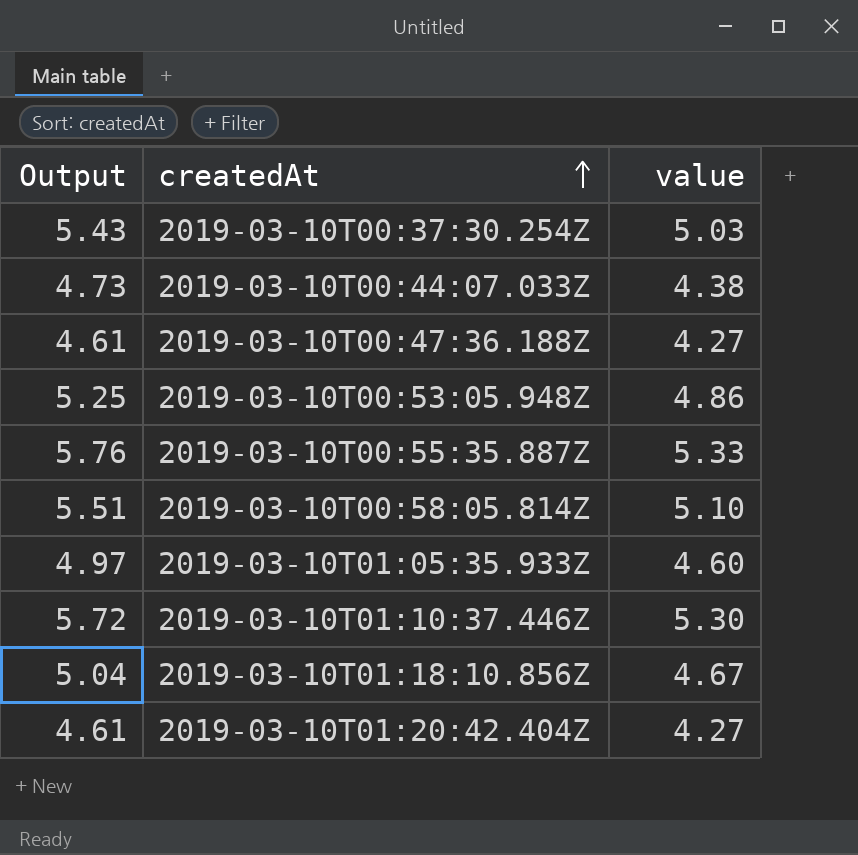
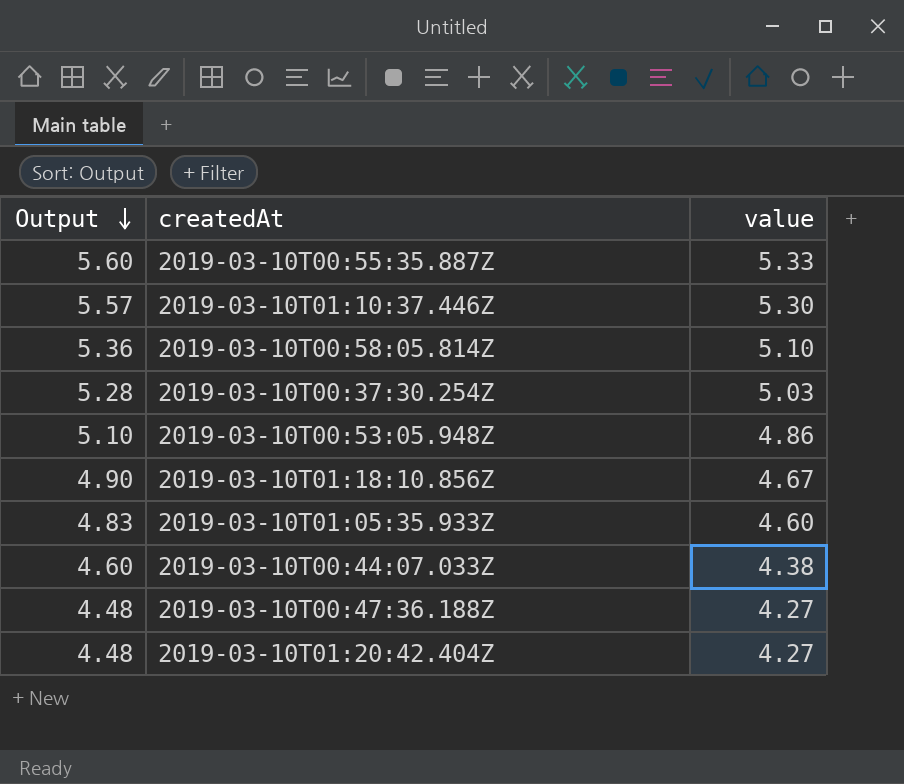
row order: createdAt ascending -> Output descending
column Output | formula: [value] * 1.08 -> [value] * 1.05

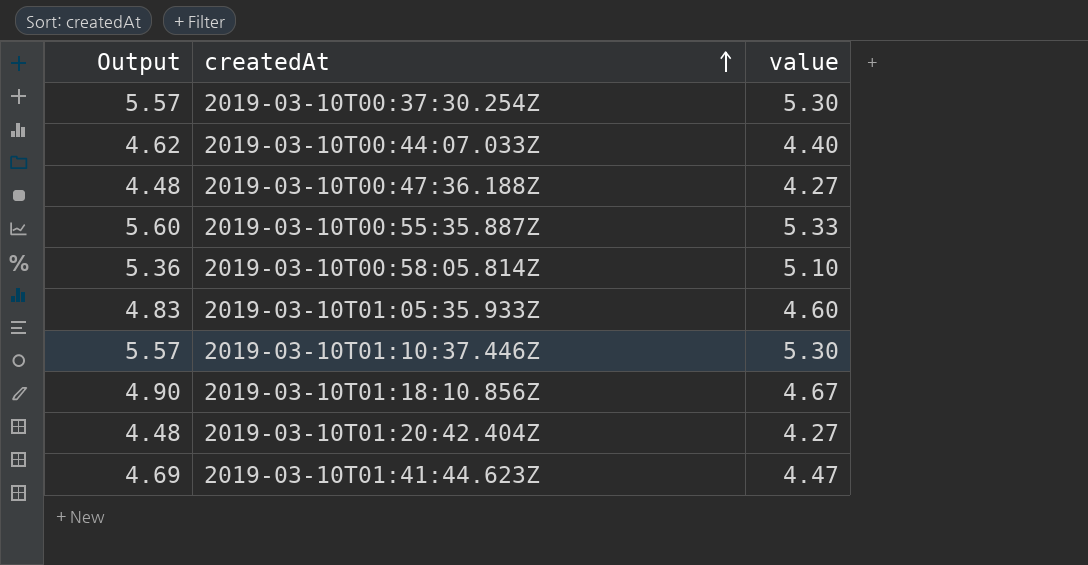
row order: Output descending -> createdAt ascending
row 2019-03-10T00:53:05.948Z: 5.10 | 4.86 -> none
2019-03-10T00:37:30.254Z | Output: 5.28 -> 5.57
2019-03-10T00:37:30.254Z | value: 5.03 -> 5.30
2019-03-10T00:44:07.033Z | Output: 4.60 -> 4.62
2019-03-10T00:44:07.033Z | value: 4.38 -> 4.40
row 2019-03-10T01:41:44.623Z: none -> 4.69 | 4.47

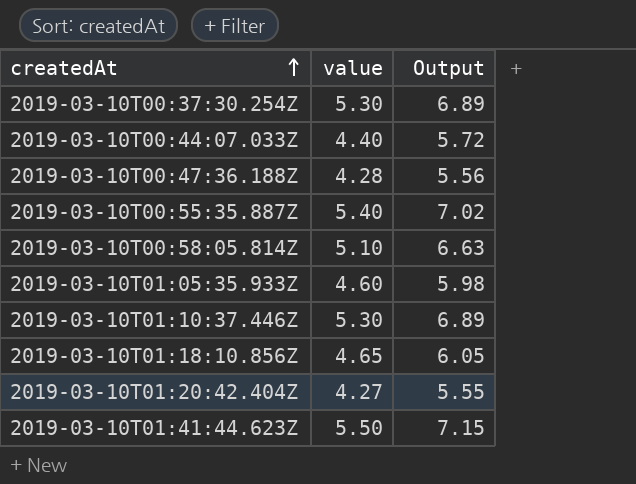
column Output | formula: [value] * 1.05 -> [value] * 1.3
column Output | position: 1 -> 3
2019-03-10T00:47:36.188Z | value: 4.27 -> 4.28
2019-03-10T00:55:35.887Z | value: 5.33 -> 5.40
2019-03-10T01:18:10.856Z | value: 4.67 -> 4.65
2019-03-10T01:41:44.623Z | value: 4.47 -> 5.50

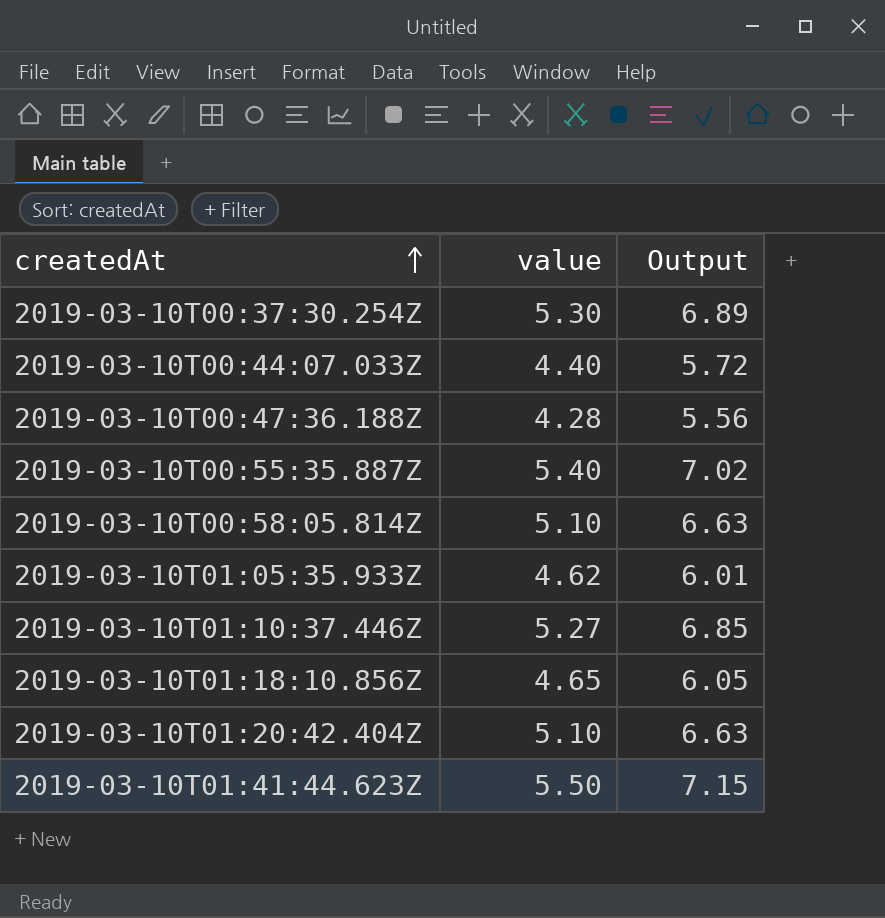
2019-03-10T01:05:35.933Z | value: 4.60 -> 4.62
2019-03-10T01:05:35.933Z | Output: 5.98 -> 6.01
2019-03-10T01:10:37.446Z | value: 5.30 -> 5.27
2019-03-10T01:10:37.446Z | Output: 6.89 -> 6.85
2019-03-10T01:20:42.404Z | value: 4.27 -> 5.10
2019-03-10T01:20:42.404Z | Output: 5.55 -> 6.63

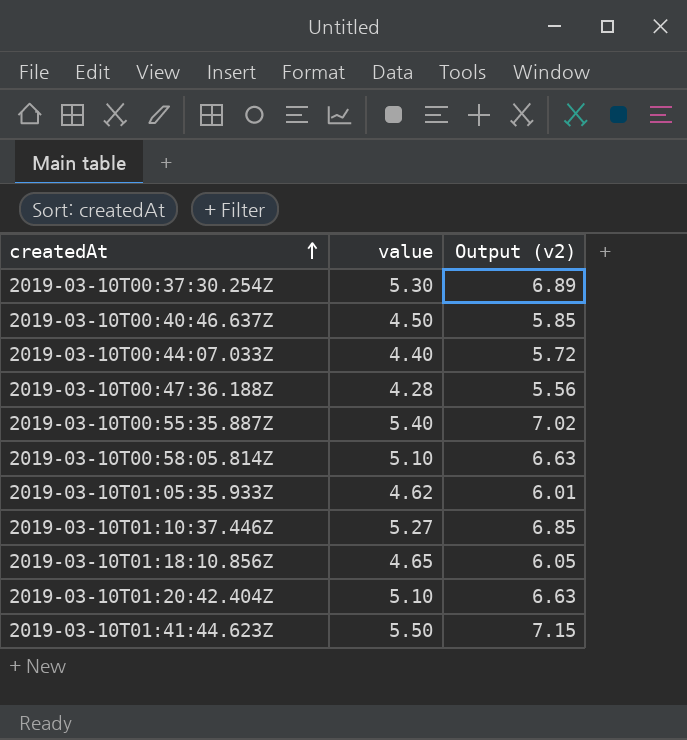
column name: Output -> Output (v2)
row 2019-03-10T00:40:46.637Z: none -> 4.50 | 5.85

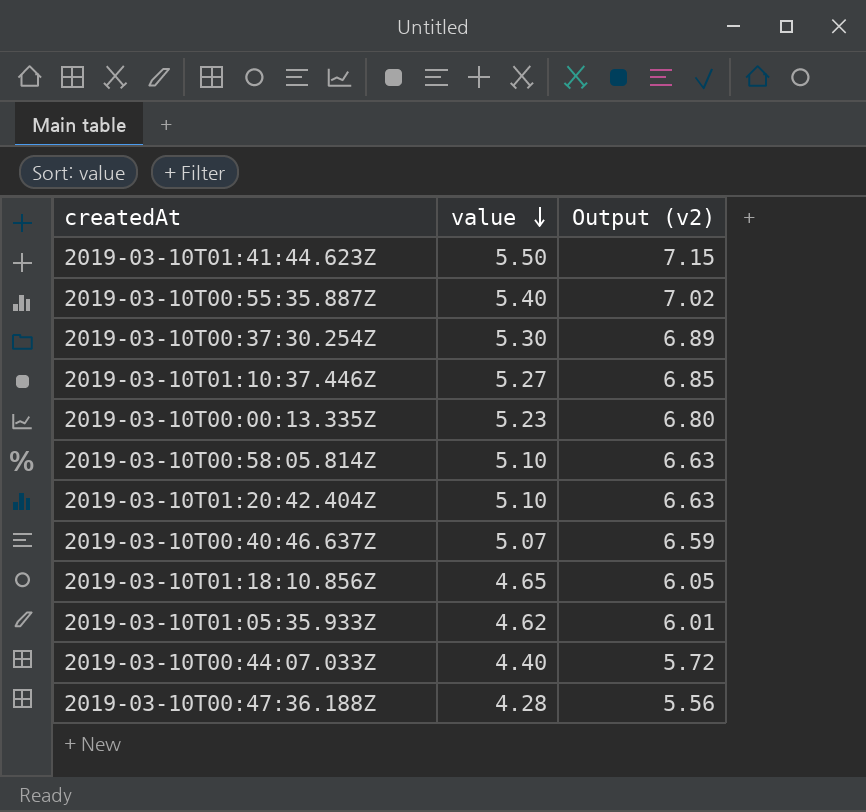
row order: createdAt ascending -> value descending
row 2019-03-10T00:00:13.335Z: none -> 5.23 | 6.80
2019-03-10T00:40:46.637Z | value: 4.50 -> 5.07
2019-03-10T00:40:46.637Z | Output (v2): 5.85 -> 6.59

